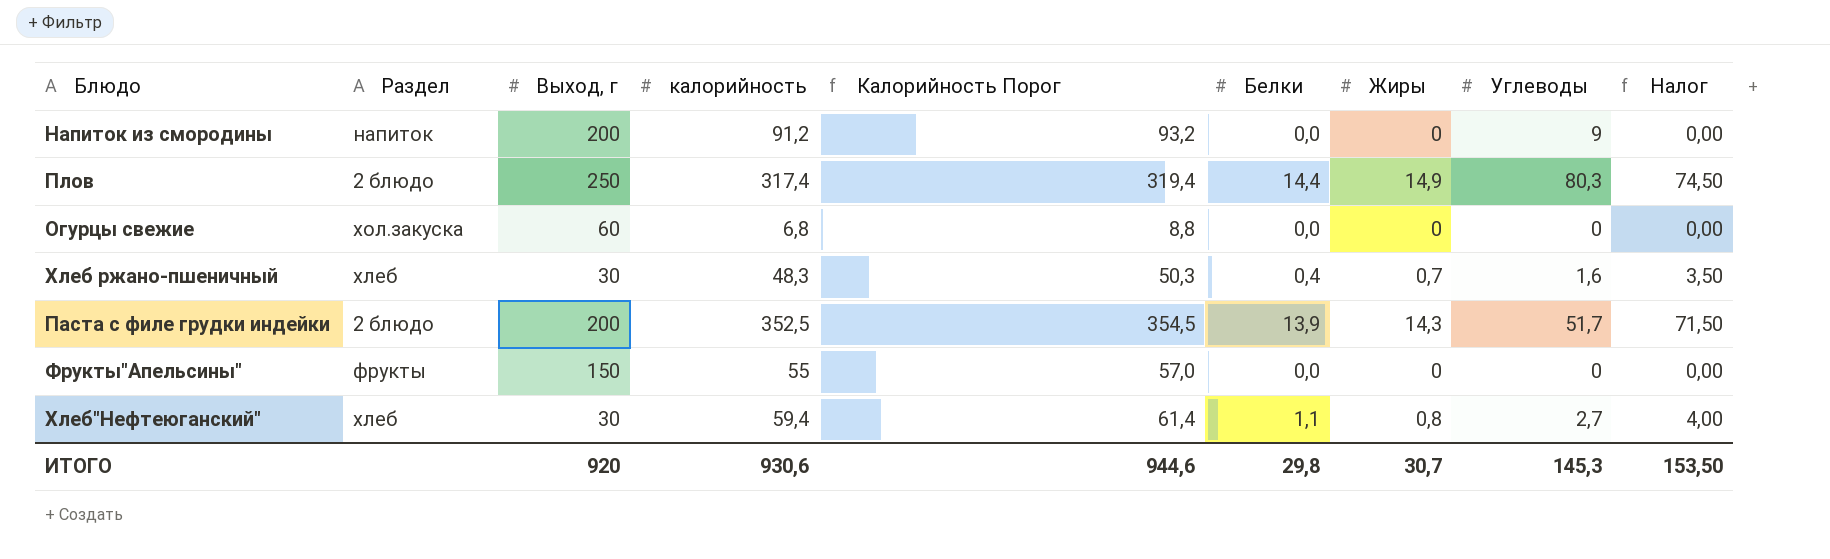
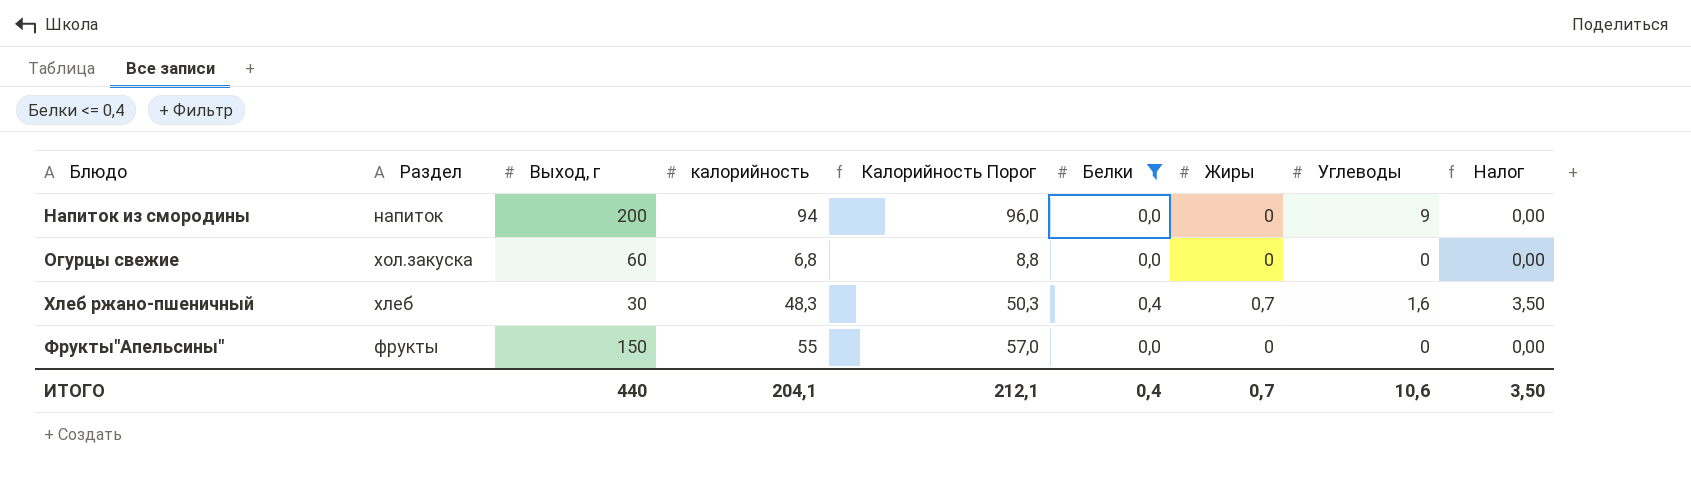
filter: none -> Белки <= 0,4
Напиток из смородины | калорийность: 91,2 -> 94
Напиток из смородины | Калорийность Порог: 93,2 -> 96,0
ИТОГО | Выход, г: 920 -> 440
ИТОГО | калорийность: 930,6 -> 204,1
ИТОГО | Калорийность Порог: 944,6 -> 212,1
ИТОГО | Белки: 29,8 -> 0,4
ИТОГО | Жиры: 30,7 -> 0,7
ИТОГО | Углеводы: 145,3 -> 10,6
ИТОГО | Налог: 153,50 -> 3,50

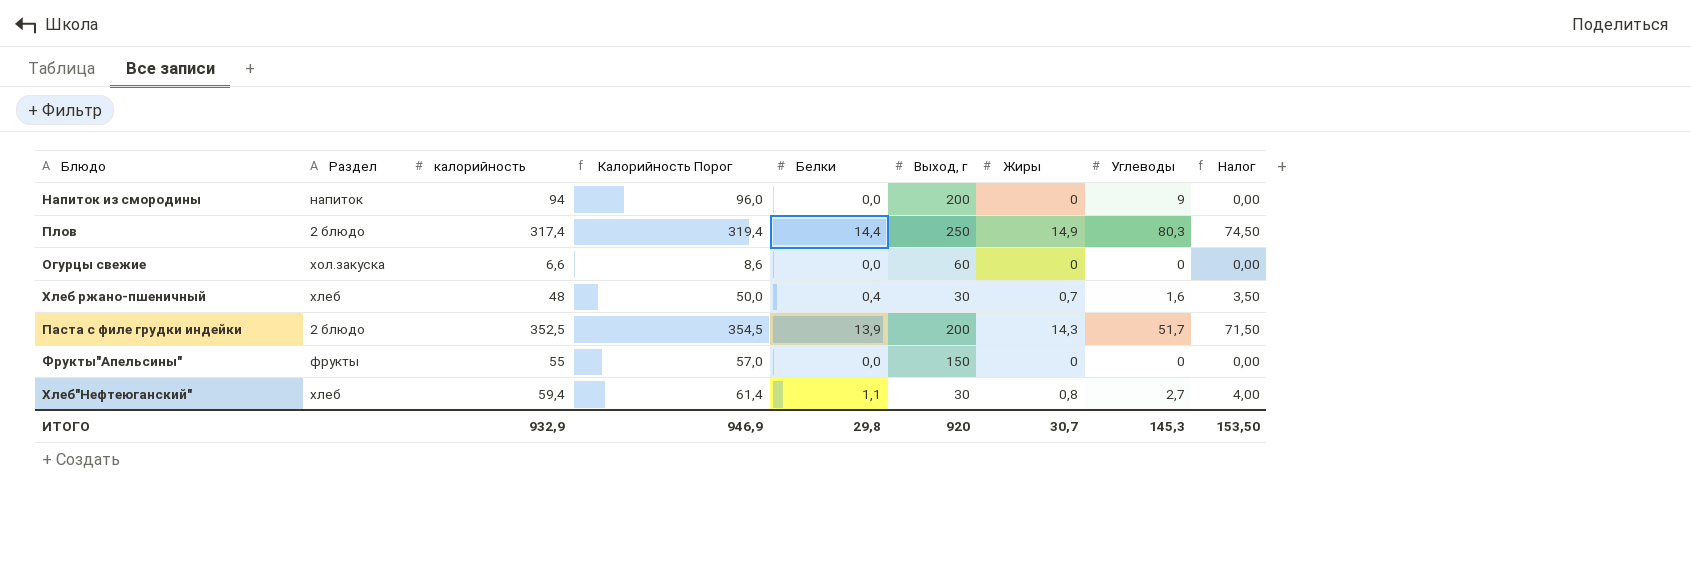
filter: Белки <= 0,4 -> none
column Выход, г | position: 3 -> 6
Огурцы свежие | калорийность: 6,8 -> 6,6
Огурцы свежие | Калорийность Порог: 8,8 -> 8,6
Хлеб ржано-пшеничный | калорийность: 48,3 -> 48
Хлеб ржано-пшеничный | Калорийность Порог: 50,3 -> 50,0
ИТОГО | калорийность: 204,1 -> 932,9
ИТОГО | Калорийность Порог: 212,1 -> 946,9
ИТОГО | Белки: 0,4 -> 29,8
ИТОГО | Выход, г: 440 -> 920
ИТОГО | Жиры: 0,7 -> 30,7
ИТОГО | Углеводы: 10,6 -> 145,3
ИТОГО | Налог: 3,50 -> 153,50

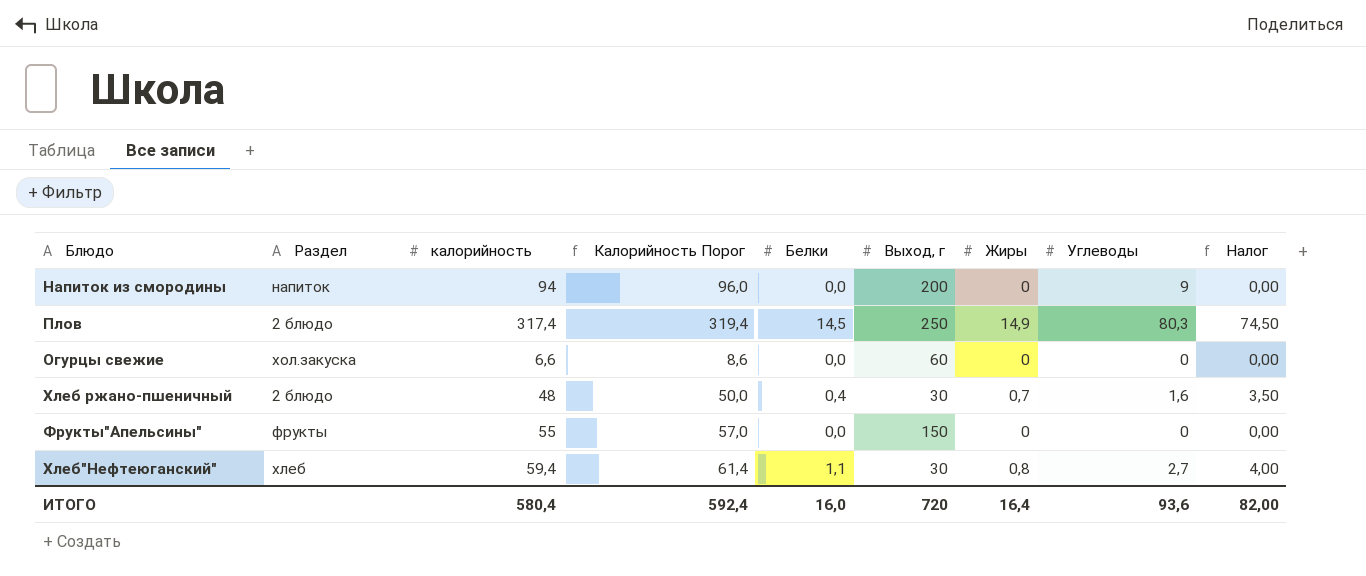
row Паста с филе грудки индейки: 2 блюдо | 352,5 | 354,5 | 13,9 | 200 | 14,3 | 51,7 | 71,50 -> none
Плов | Белки: 14,4 -> 14,5
Хлеб ржано-пшеничный | Раздел: хлеб -> 2 блюдо
ИТОГО | калорийность: 932,9 -> 580,4
ИТОГО | Калорийность Порог: 946,9 -> 592,4
ИТОГО | Белки: 29,8 -> 16,0
ИТОГО | Выход, г: 920 -> 720
ИТОГО | Жиры: 30,7 -> 16,4
ИТОГО | Углеводы: 145,3 -> 93,6
ИТОГО | Налог: 153,50 -> 82,00

